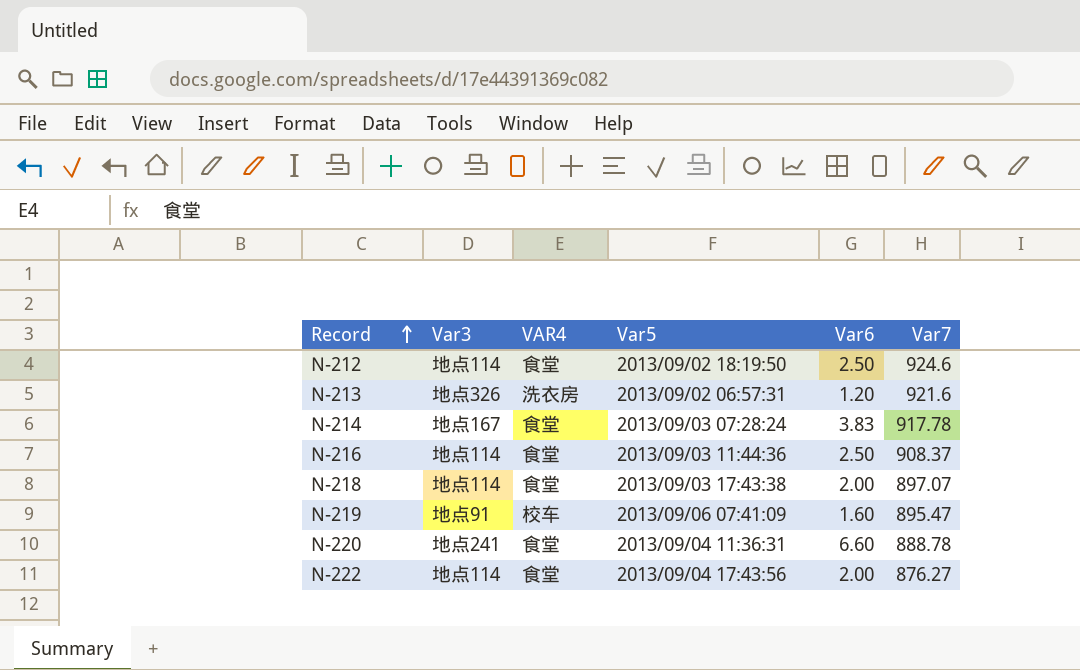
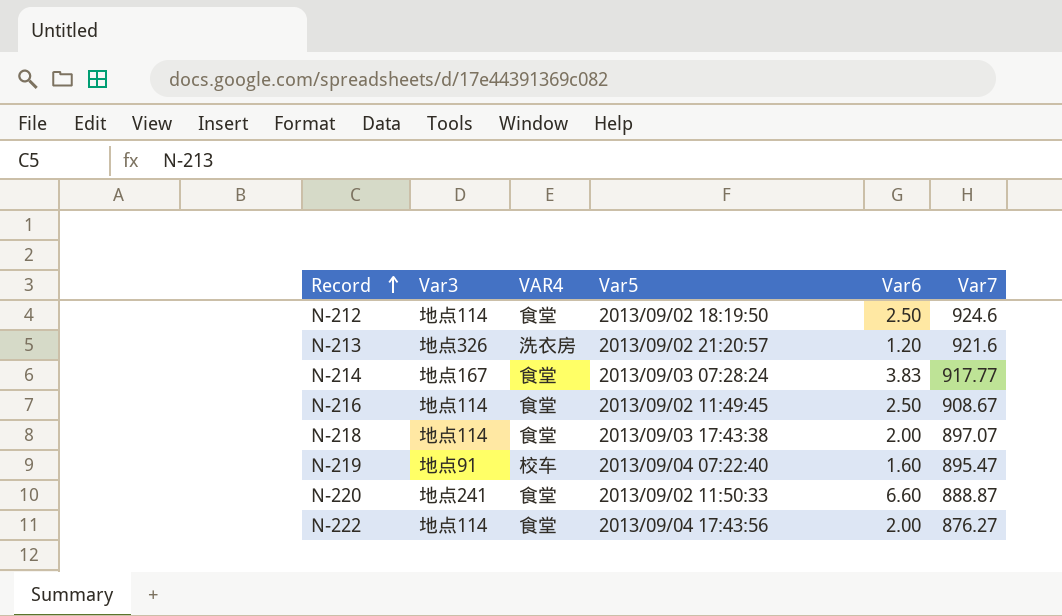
N-213 | Var5: 2013/09/02 06:57:31 -> 2013/09/02 21:20:57
N-214 | Var7: 917.78 -> 917.77
N-216 | Var5: 2013/09/03 11:44:36 -> 2013/09/02 11:49:45
N-216 | Var7: 908.37 -> 908.67
N-219 | Var5: 2013/09/06 07:41:09 -> 2013/09/04 07:22:40
N-220 | Var5: 2013/09/04 11:36:31 -> 2013/09/02 11:50:33
N-220 | Var7: 888.78 -> 888.87

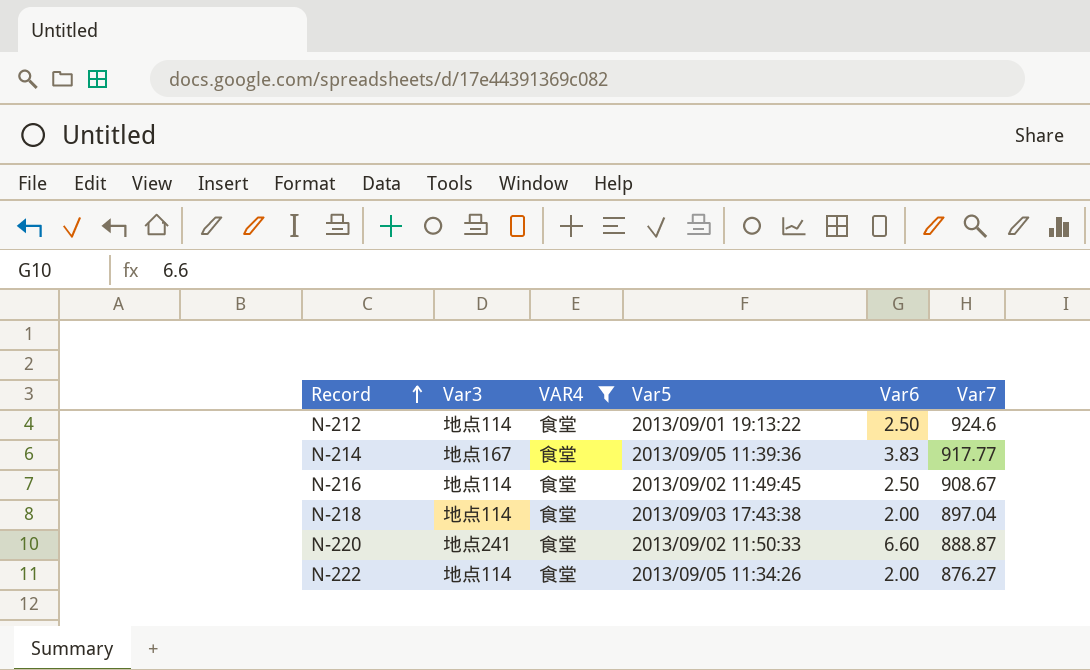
filter: none -> VAR4 = 食堂
N-212 | Var5: 2013/09/02 18:19:50 -> 2013/09/01 19:13:22
N-214 | Var5: 2013/09/03 07:28:24 -> 2013/09/05 11:39:36
N-218 | Var7: 897.07 -> 897.04
N-222 | Var5: 2013/09/04 17:43:56 -> 2013/09/05 11:34:26

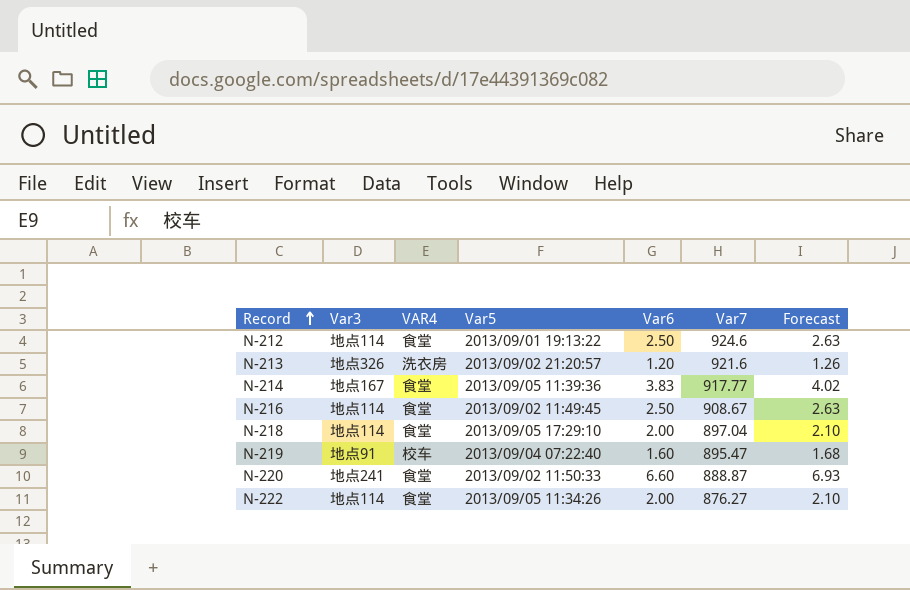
filter: VAR4 = 食堂 -> none
column Forecast | formula: none -> [Var6] * 1.05
N-218 | Var5: 2013/09/03 17:43:38 -> 2013/09/05 17:29:10

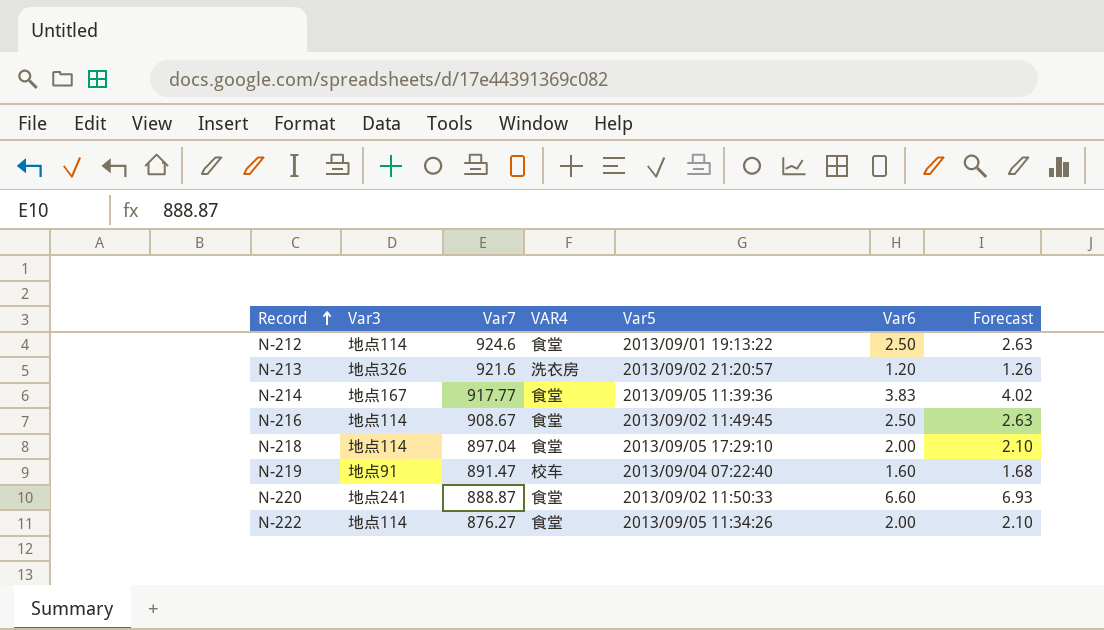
column Var7 | position: 6 -> 3
N-219 | Var7: 895.47 -> 891.47

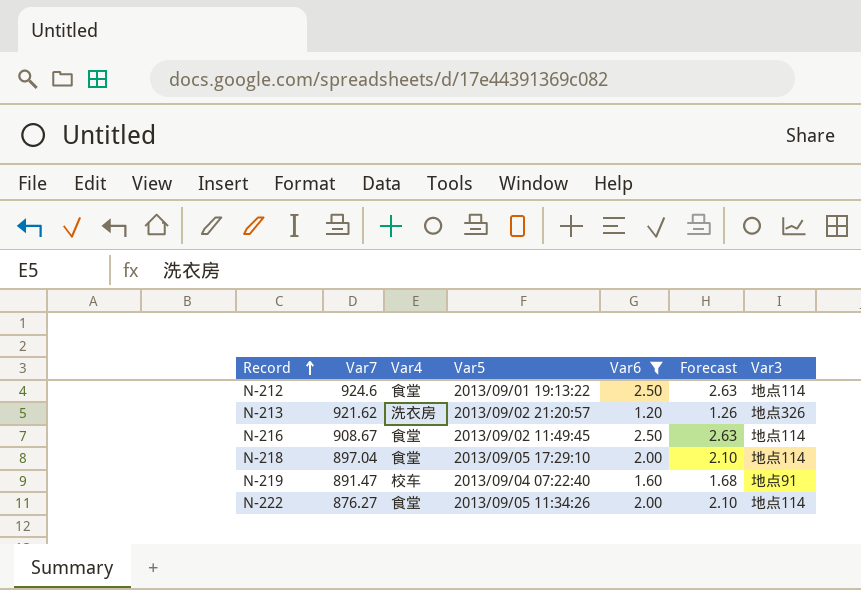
filter: none -> Var6 <= 2.50
column name: VAR4 -> Var4
column Var3 | position: 2 -> 7
N-213 | Var7: 921.6 -> 921.62

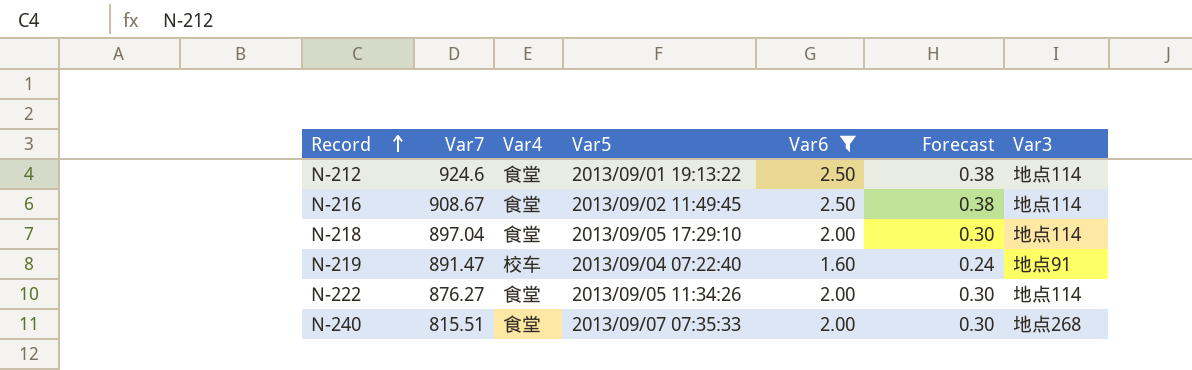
column Forecast | formula: [Var6] * 1.05 -> [Var6] * 0.15
row N-213: 921.62 | 洗衣房 | 2013/09/02 21:20:57 | 1.20 | 1.26 | 地点326 -> none
row N-240: none -> 815.51 | 食堂 | 2013/09/07 07:35:33 | 2.00 | 0.30 | 地点268

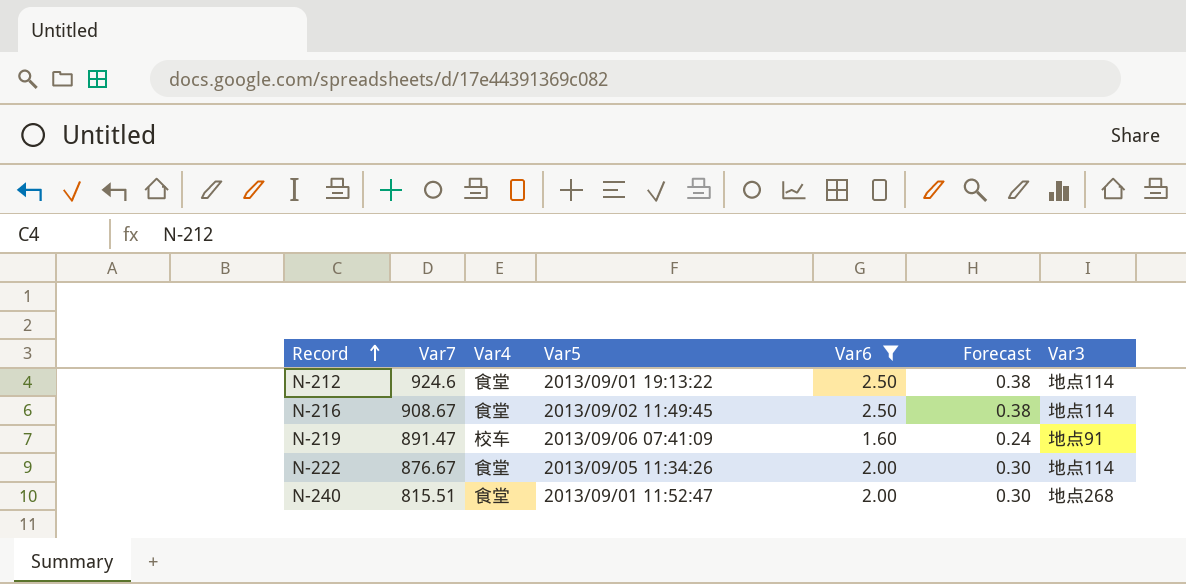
row N-218: 897.04 | 食堂 | 2013/09/05 17:29:10 | 2.00 | 0.30 | 地点114 -> none
N-219 | Var5: 2013/09/04 07:22:40 -> 2013/09/06 07:41:09
N-222 | Var7: 876.27 -> 876.67
N-240 | Var5: 2013/09/07 07:35:33 -> 2013/09/01 11:52:47

